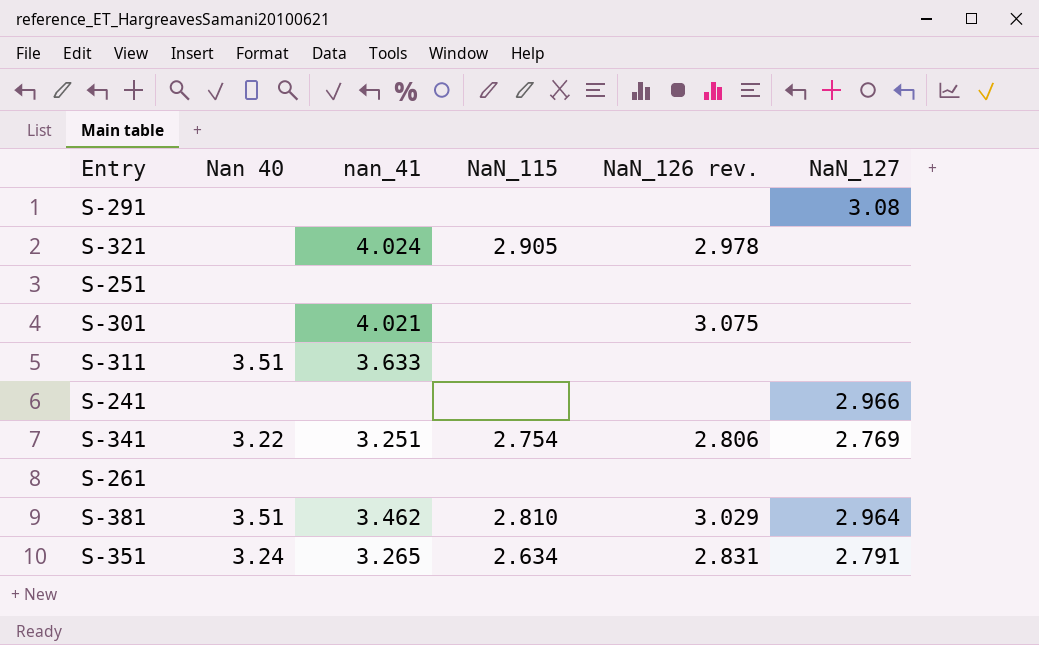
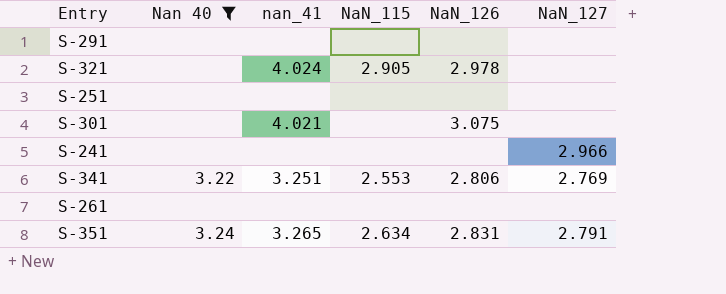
filter: none -> Nan 40 != 3.51
column name: NaN_126 rev. -> NaN_126
S-291 | NaN_127: 3.08 -> none
S-341 | NaN_115: 2.754 -> 2.553

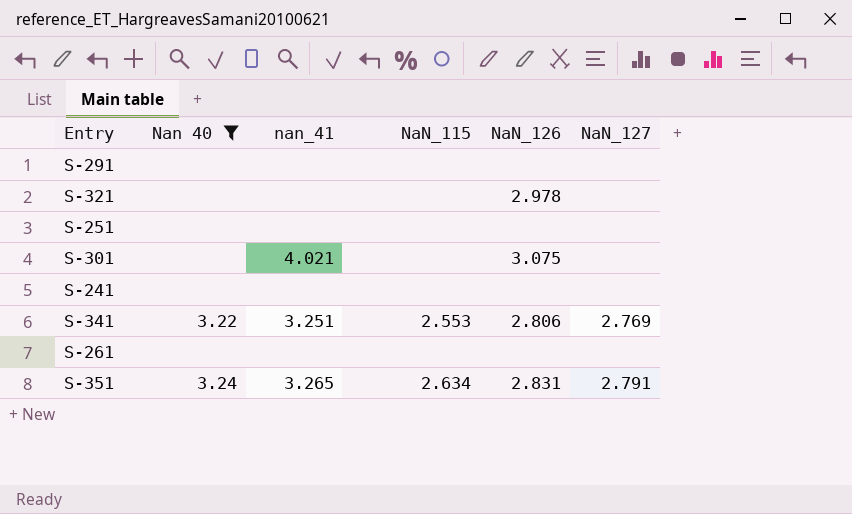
S-321 | nan_41: 4.024 -> none
S-321 | NaN_115: 2.905 -> none
S-241 | NaN_127: 2.966 -> none

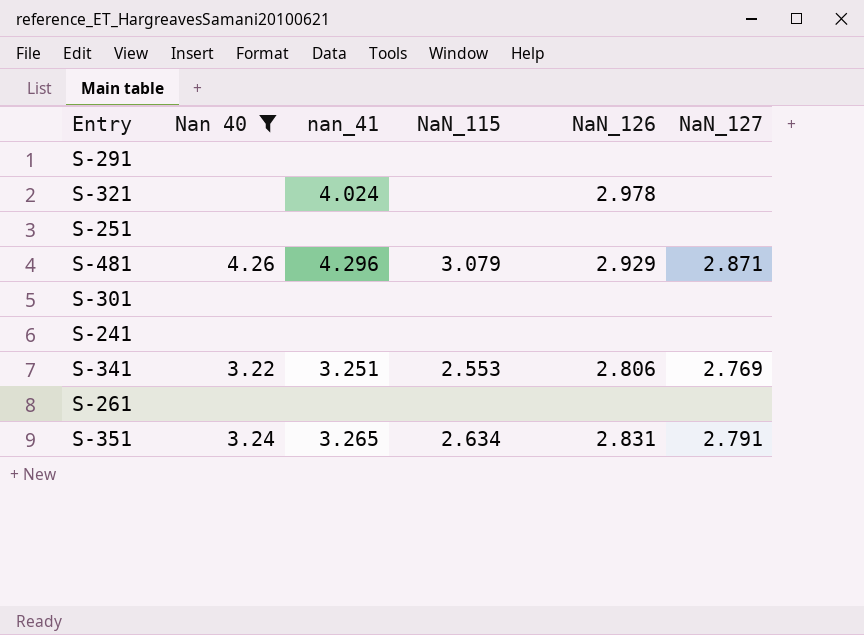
S-321 | nan_41: none -> 4.024
row S-481: none -> 4.26 | 4.296 | 3.079 | 2.929 | 2.871
S-301 | nan_41: 4.021 -> none
S-301 | NaN_126: 3.075 -> none

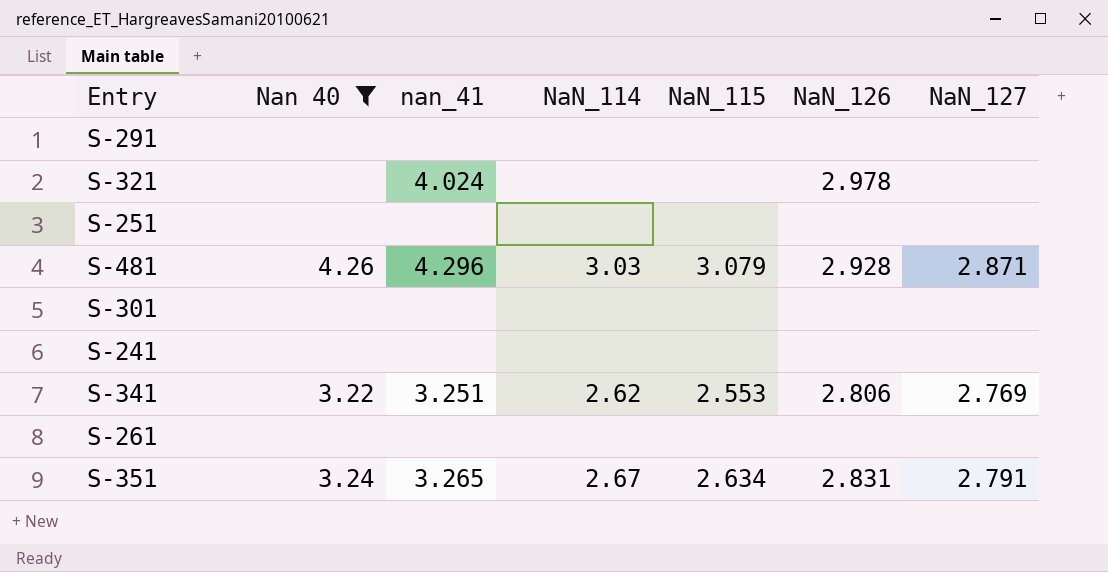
column NaN_114 | position: none -> 4
S-481 | NaN_126: 2.929 -> 2.928

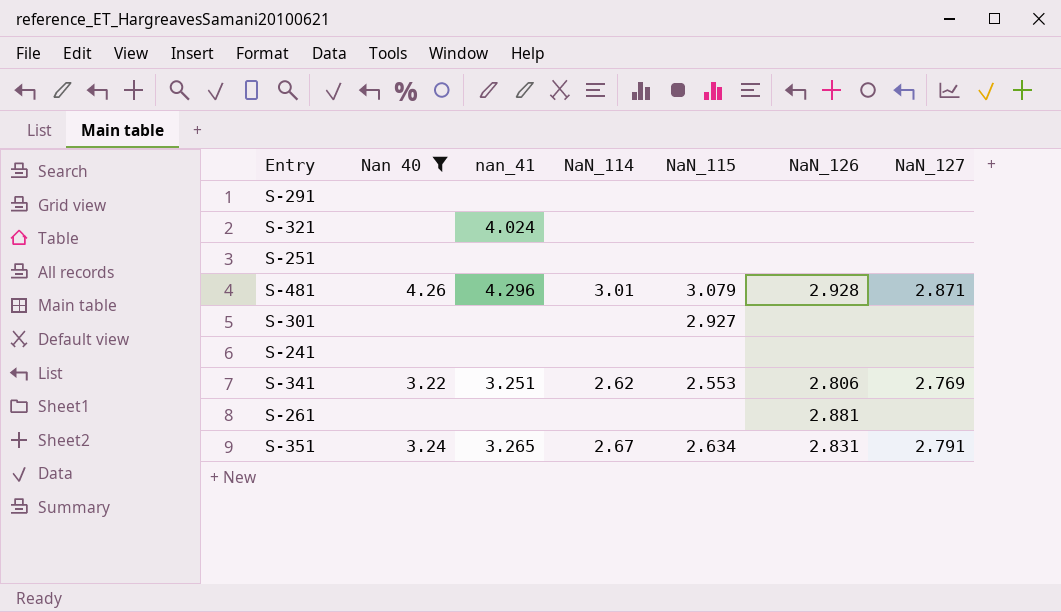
S-321 | NaN_126: 2.978 -> none
S-481 | NaN_114: 3.03 -> 3.01
S-301 | NaN_115: none -> 2.927
S-261 | NaN_126: none -> 2.881

